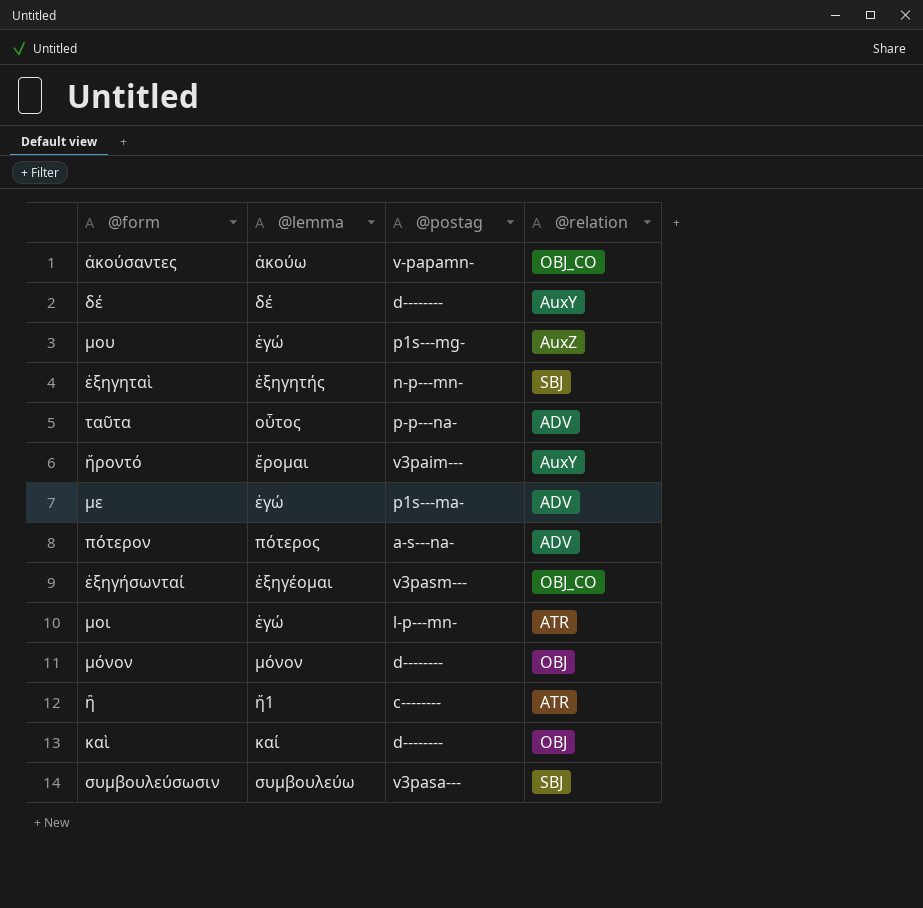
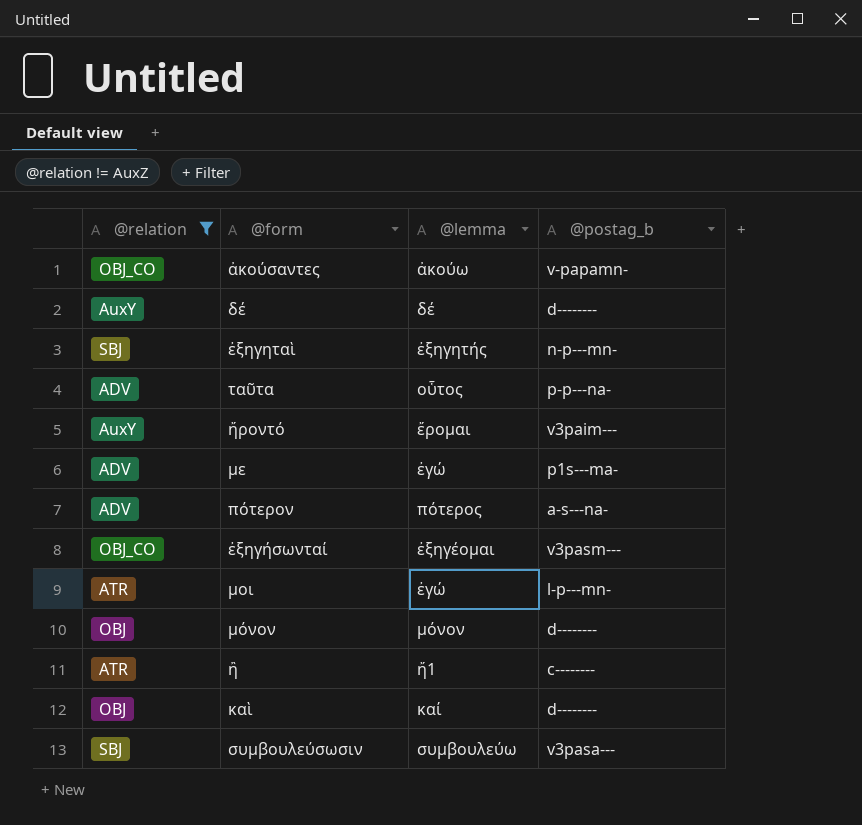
filter: none -> @relation != AuxZ
column @relation | position: 4 -> 1
column name: @postag -> @postag_b

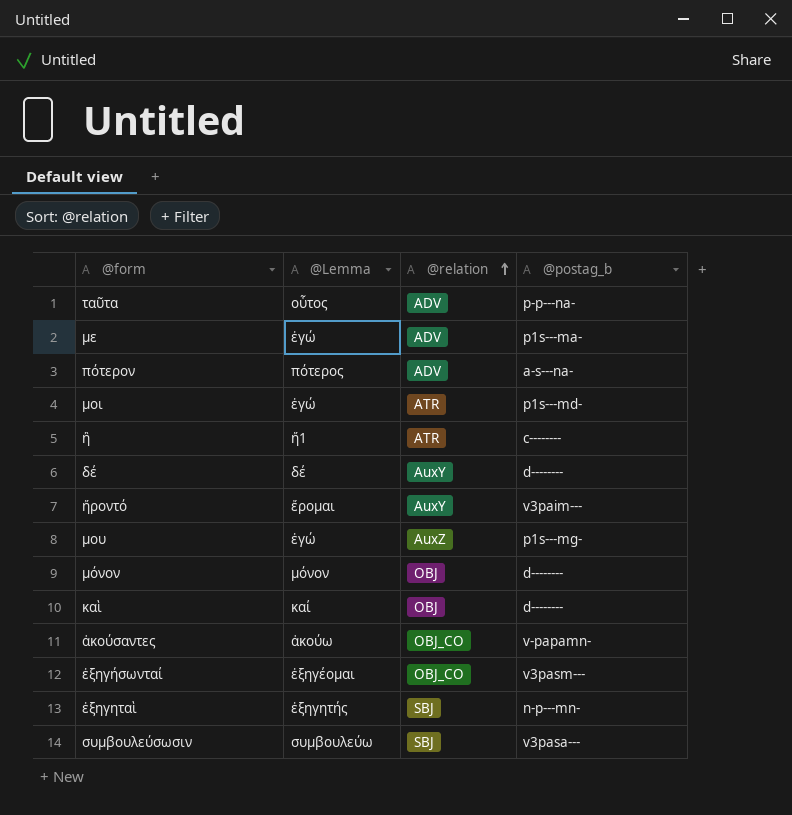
filter: @relation != AuxZ -> none
row order: none -> @relation ascending
column name: @lemma -> @Lemma
column @relation | position: 1 -> 3
μοι | @postag_b: l-p---mn- -> p1s---md-

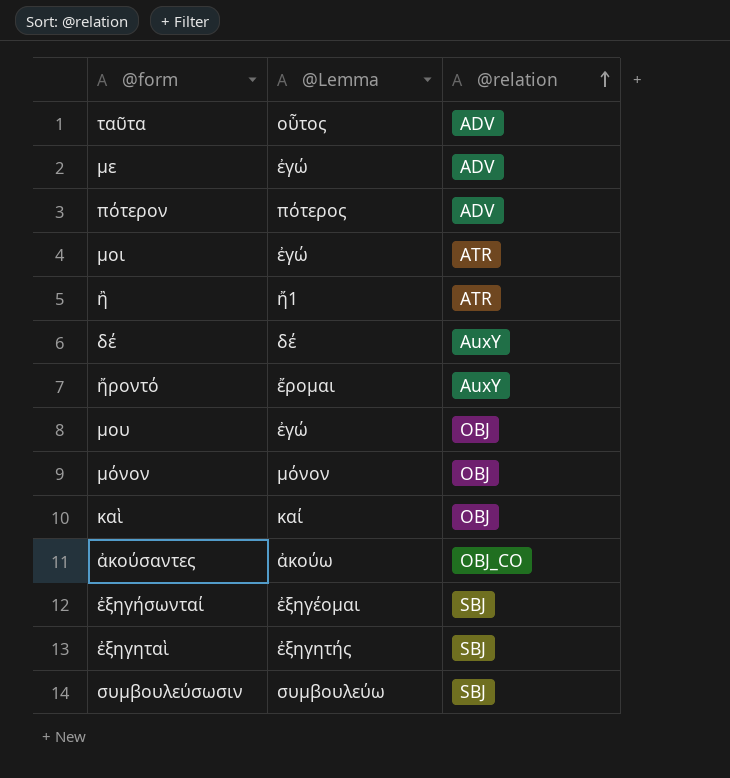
column @postag_b | position: 4 -> none
μου | @relation: AuxZ -> OBJ
ἐξηγήσωνταί | @relation: OBJ_CO -> SBJ

